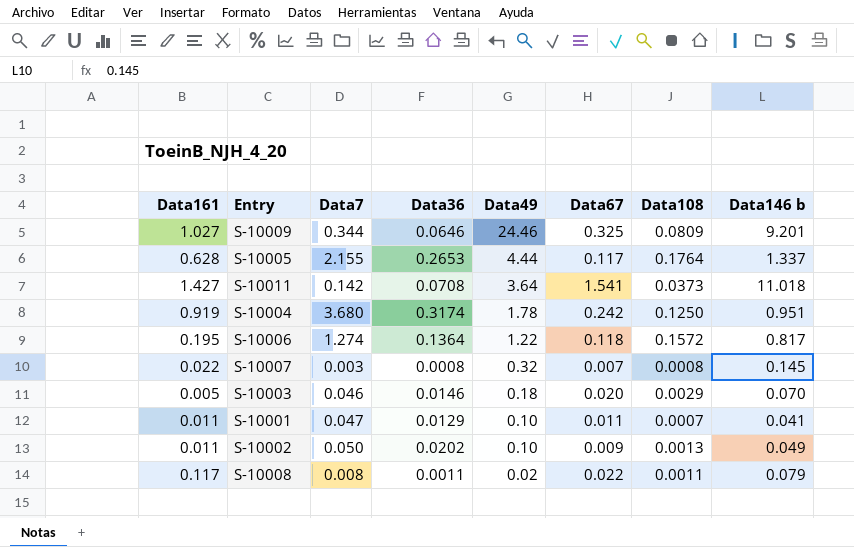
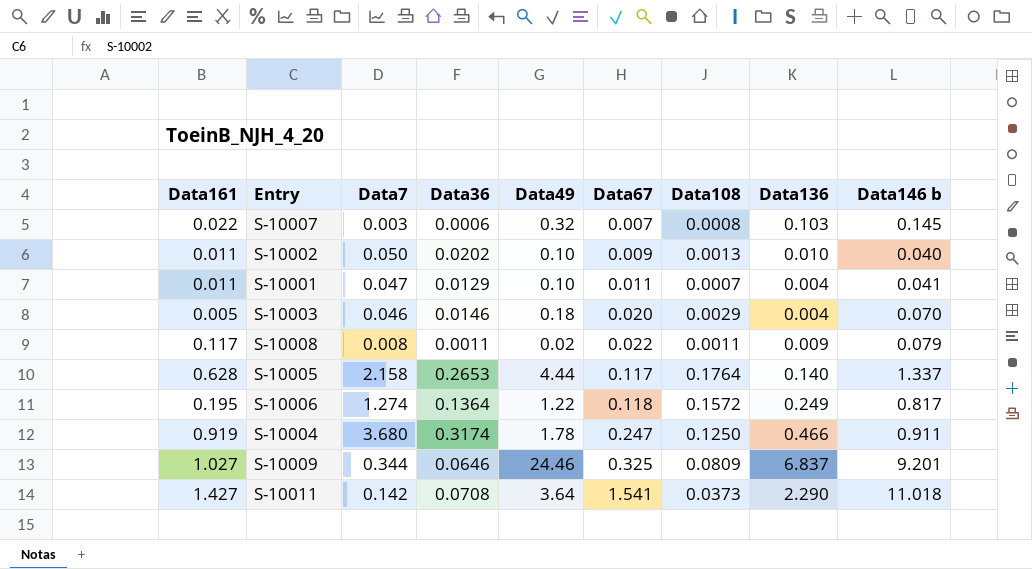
row order: Data49 descending -> Data67 ascending
column Data136 | position: none -> 8
S-10007 | Data36: 0.0008 -> 0.0006
S-10002 | Data146 b: 0.049 -> 0.040
S-10005 | Data7: 2.155 -> 2.158
S-10004 | Data67: 0.242 -> 0.247
S-10004 | Data146 b: 0.951 -> 0.911

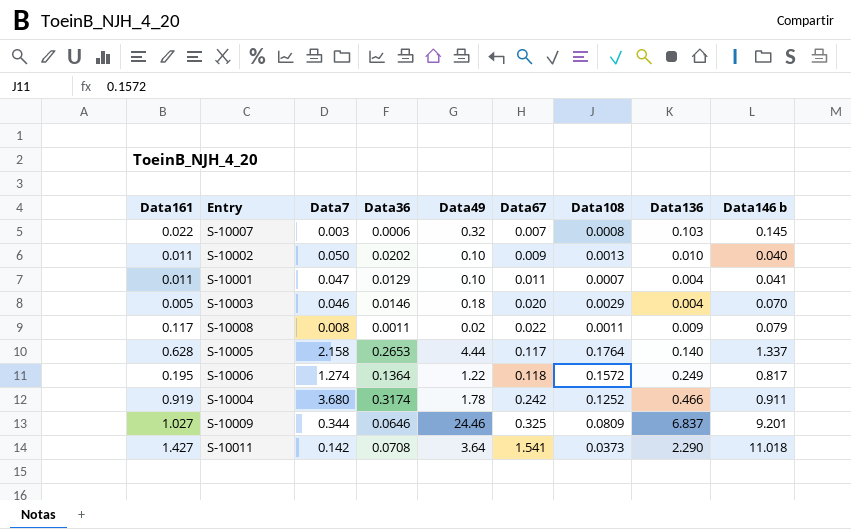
S-10004 | Data67: 0.247 -> 0.242
S-10004 | Data108: 0.1250 -> 0.1252

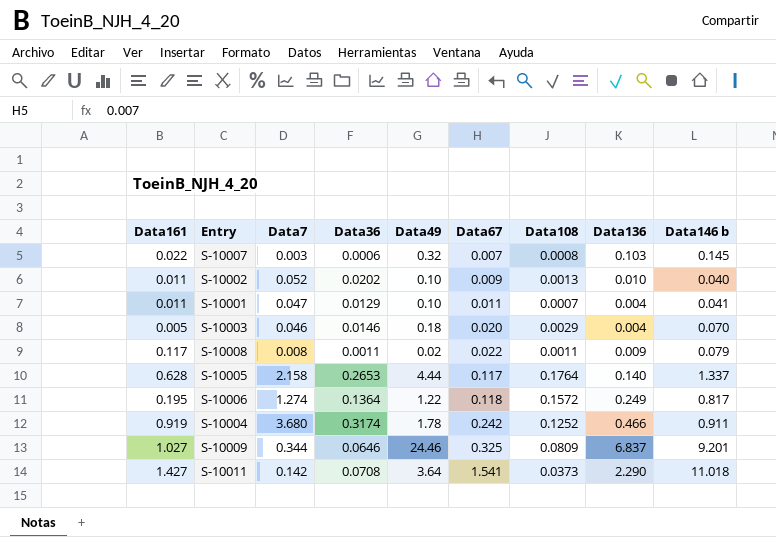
S-10002 | Data7: 0.050 -> 0.052

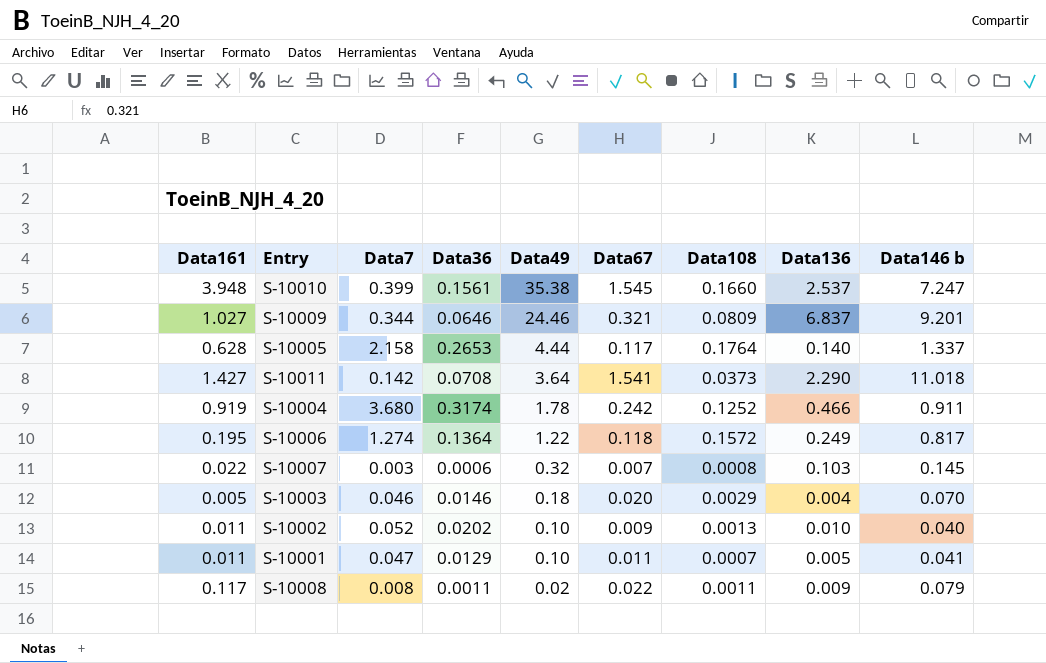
row order: Data67 ascending -> Data49 descending
row S-10010: none -> 3.948 | 0.399 | 0.1561 | 35.38 | 1.545 | 0.1660 | 2.537 | 7.247
S-10009 | Data67: 0.325 -> 0.321
S-10001 | Data136: 0.004 -> 0.005

